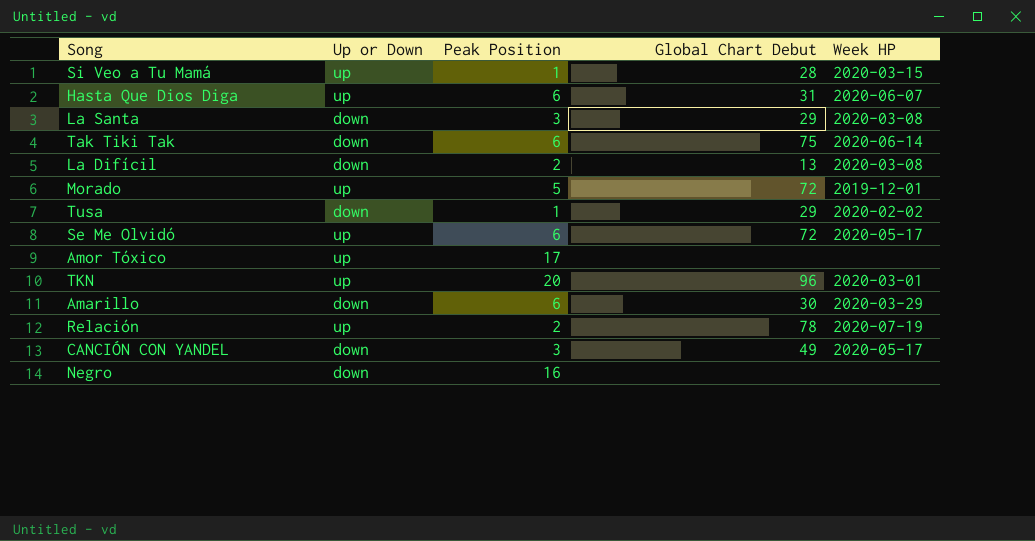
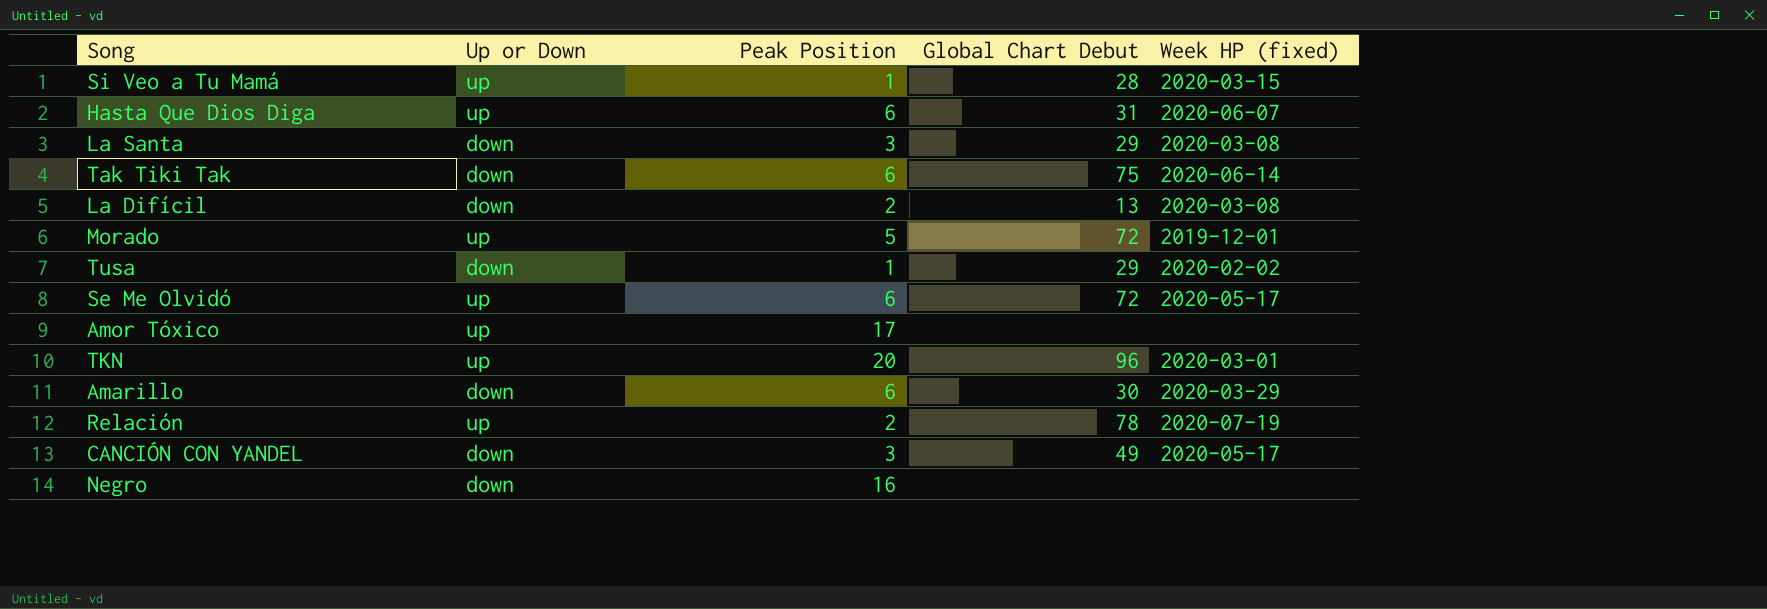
column name: Week HP -> Week HP (fixed)

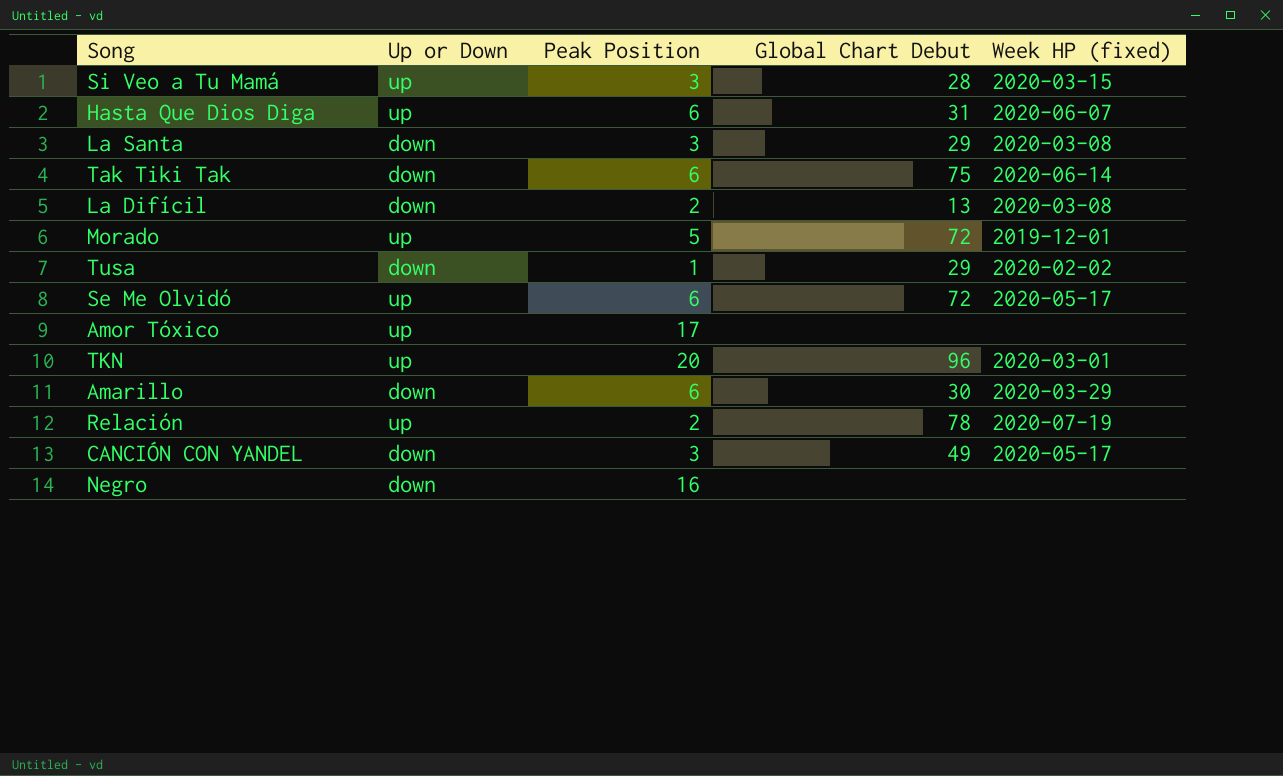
Si Veo a Tu Mamá | Peak Position: 1 -> 3

